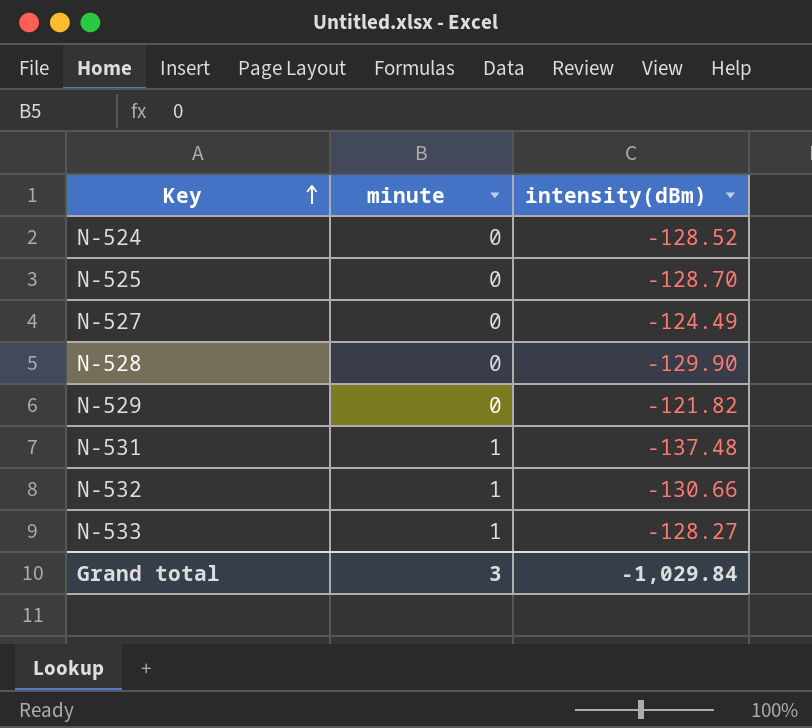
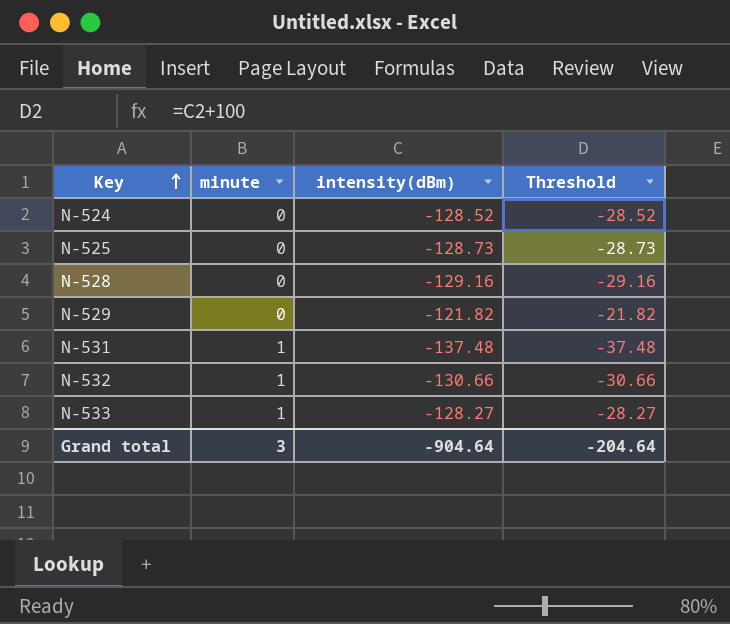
column Threshold | formula: none -> [intensity(dBm)] + 100
row N-527: 0 | -124.49 -> none
N-525 | intensity(dBm): -128.70 -> -128.73
N-528 | intensity(dBm): -129.90 -> -129.16
Grand total | intensity(dBm): -1,029.84 -> -904.64

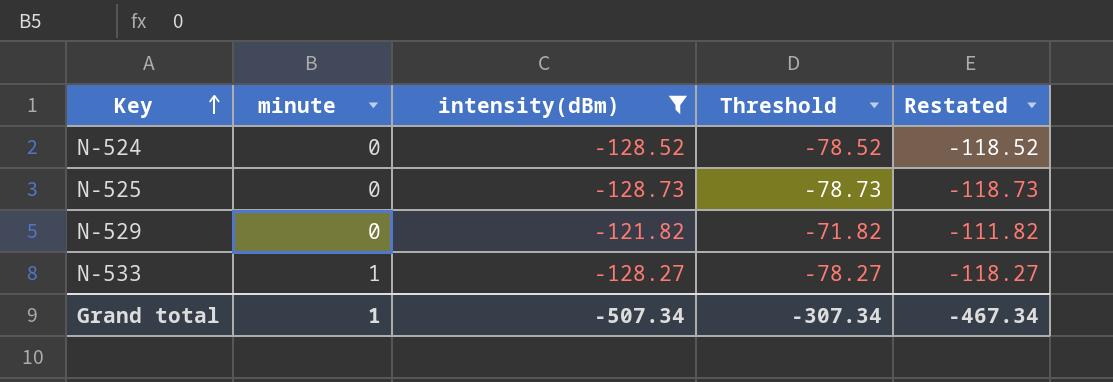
filter: none -> intensity(dBm) >= -128.73
column Threshold | formula: [intensity(dBm)] + 100 -> [intensity(dBm)] + 50
column Restated | formula: none -> [intensity(dBm)] + 10
Grand total | minute: 3 -> 1
Grand total | intensity(dBm): -904.64 -> -507.34
Grand total | Threshold: -204.64 -> -307.34

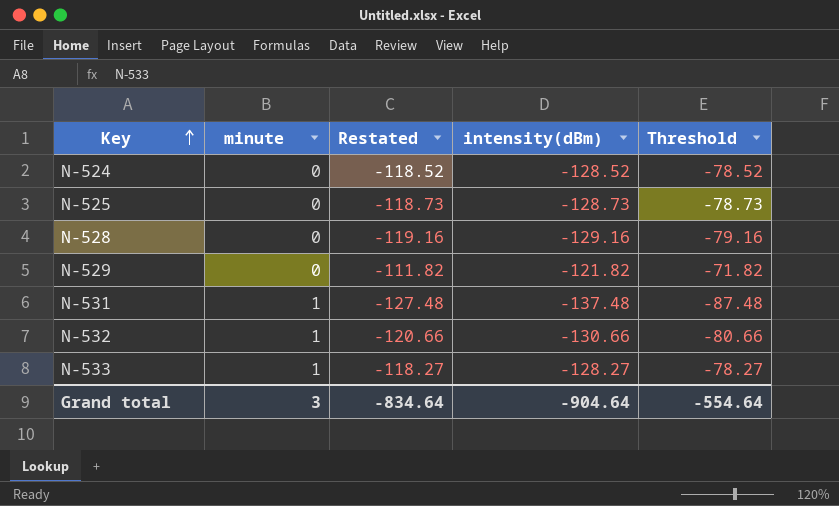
filter: intensity(dBm) >= -128.73 -> none
column Restated | position: 5 -> 3
Grand total | minute: 1 -> 3
Grand total | Restated: -467.34 -> -834.64
Grand total | intensity(dBm): -507.34 -> -904.64
Grand total | Threshold: -307.34 -> -554.64

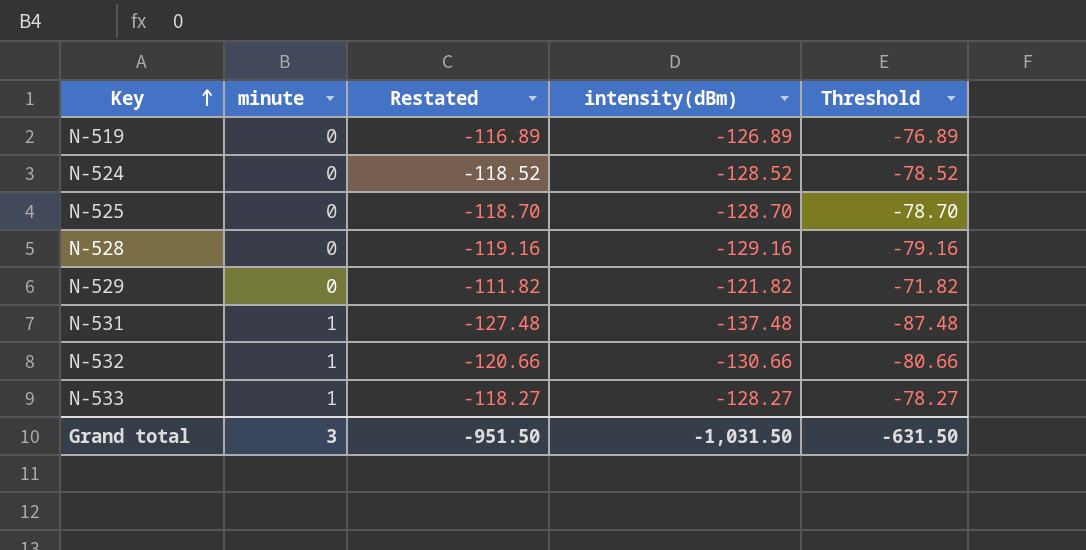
row N-519: none -> 0 | -116.89 | -126.89 | -76.89
N-525 | Restated: -118.73 -> -118.70
N-525 | intensity(dBm): -128.73 -> -128.70
N-525 | Threshold: -78.73 -> -78.70
Grand total | Restated: -834.64 -> -951.50
Grand total | intensity(dBm): -904.64 -> -1,031.50
Grand total | Threshold: -554.64 -> -631.50

